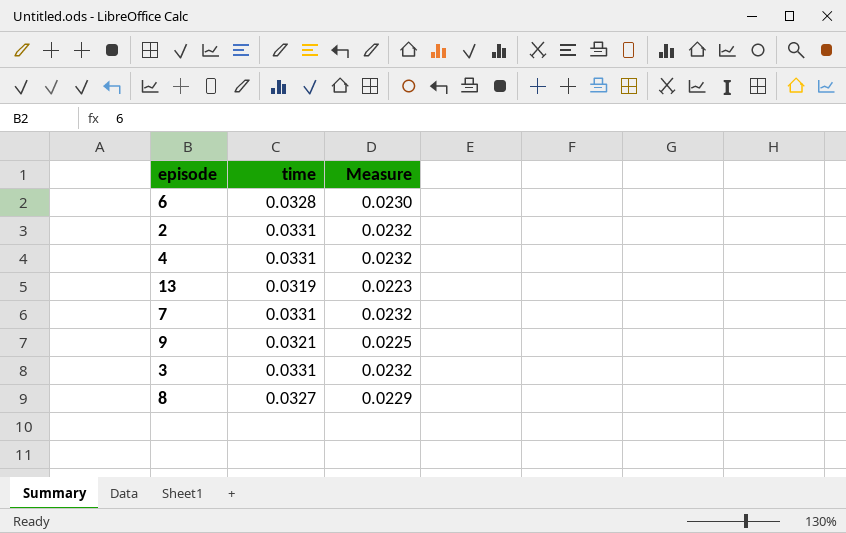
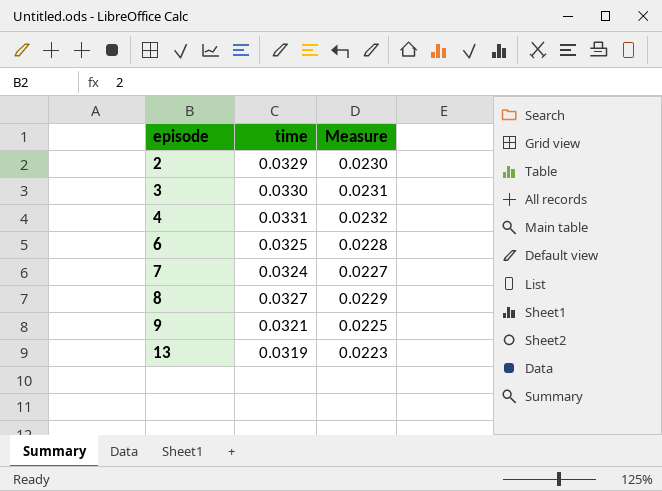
row order: none -> episode ascending
2 | time: 0.0331 -> 0.0329
2 | Measure: 0.0232 -> 0.0230
3 | time: 0.0331 -> 0.0330
3 | Measure: 0.0232 -> 0.0231
6 | time: 0.0328 -> 0.0325
6 | Measure: 0.0230 -> 0.0228
7 | time: 0.0331 -> 0.0324
7 | Measure: 0.0232 -> 0.0227

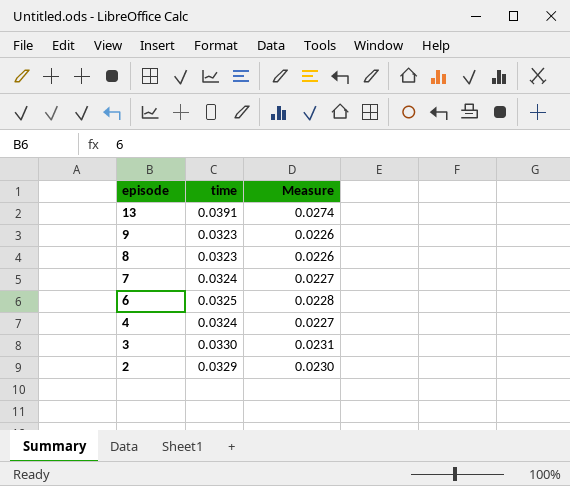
row order: episode ascending -> episode descending
13 | time: 0.0319 -> 0.0391
13 | Measure: 0.0223 -> 0.0274
9 | time: 0.0321 -> 0.0323
9 | Measure: 0.0225 -> 0.0226
8 | time: 0.0327 -> 0.0323
8 | Measure: 0.0229 -> 0.0226
4 | time: 0.0331 -> 0.0324
4 | Measure: 0.0232 -> 0.0227

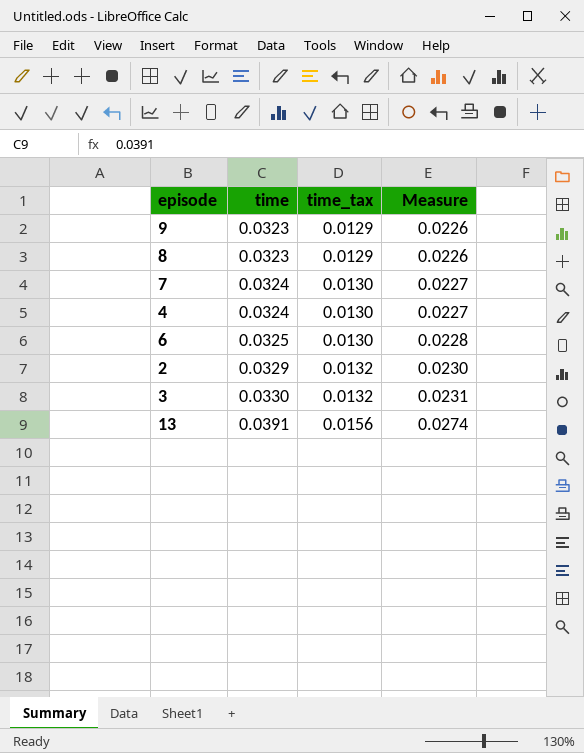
row order: episode descending -> time ascending
column time_tax | formula: none -> [time] * 0.4

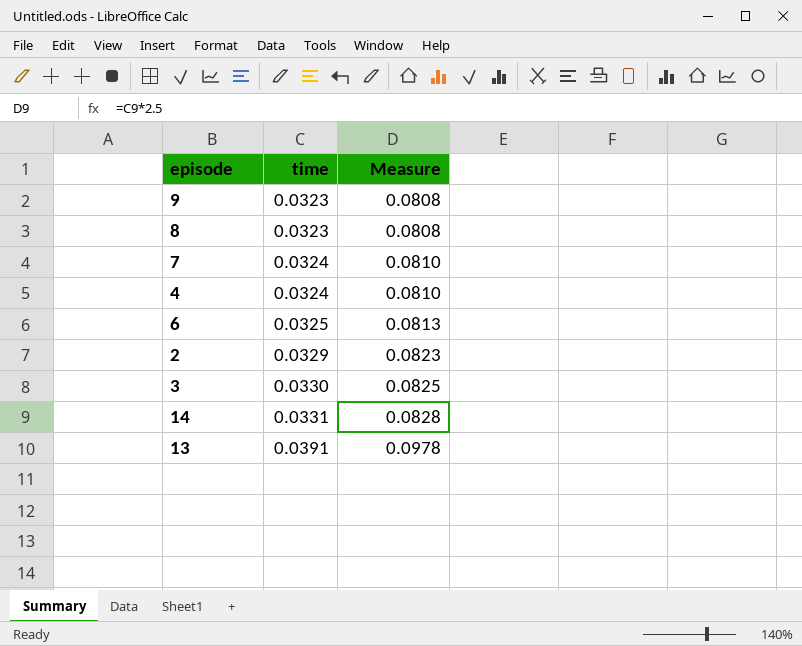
column time_tax | formula: [time] * 0.4 -> none
column Measure | formula: [time] * 0.7 -> [time] * 2.5
row 14: none -> 0.0331 | 0.0828

